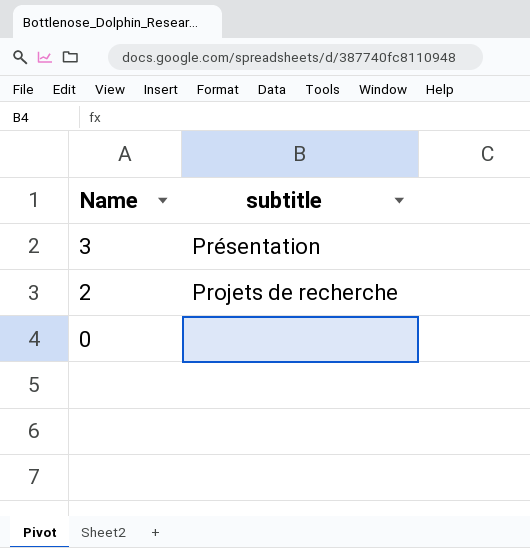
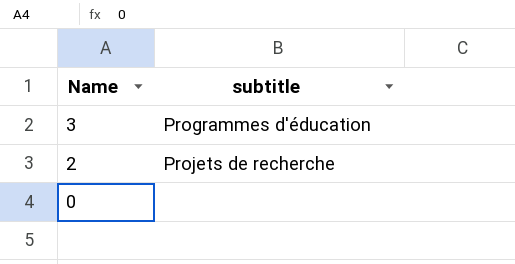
3 | subtitle: Présentation -> Programmes d'éducation

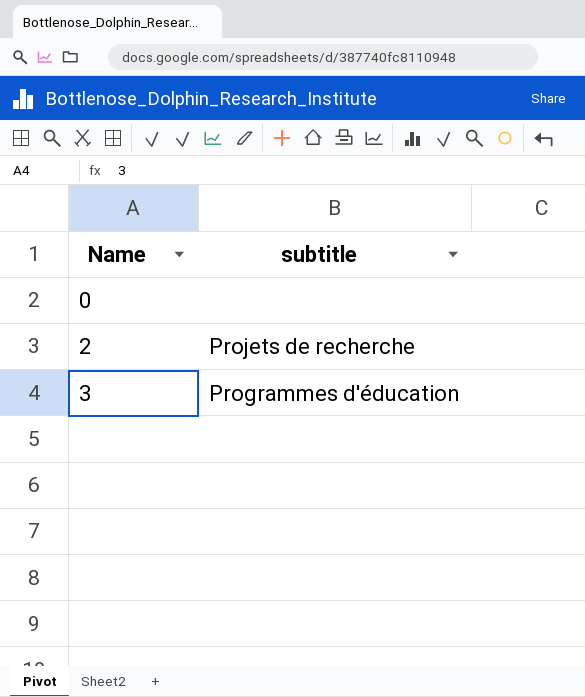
row order: Name descending -> Name ascending

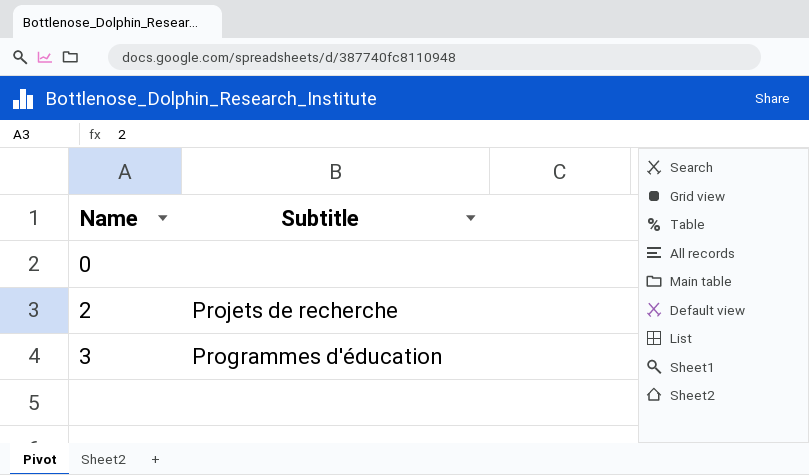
column name: subtitle -> Subtitle

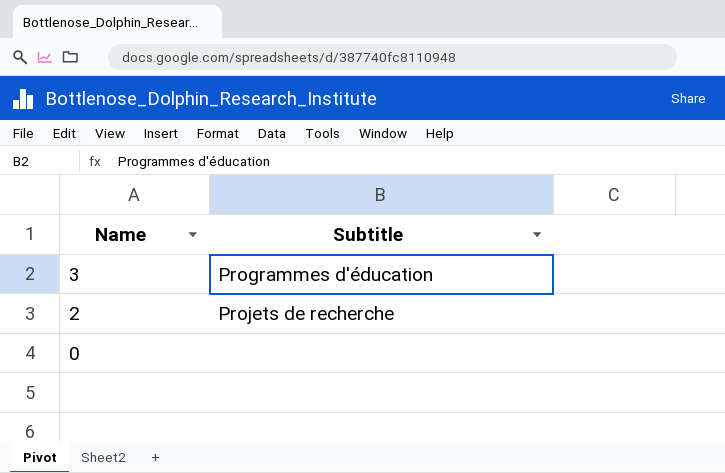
row order: Name ascending -> Name descending

